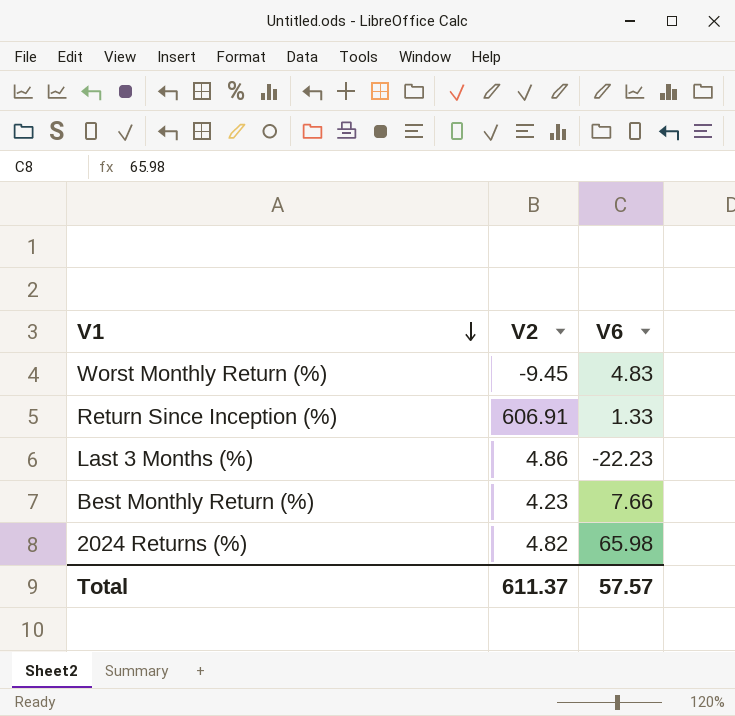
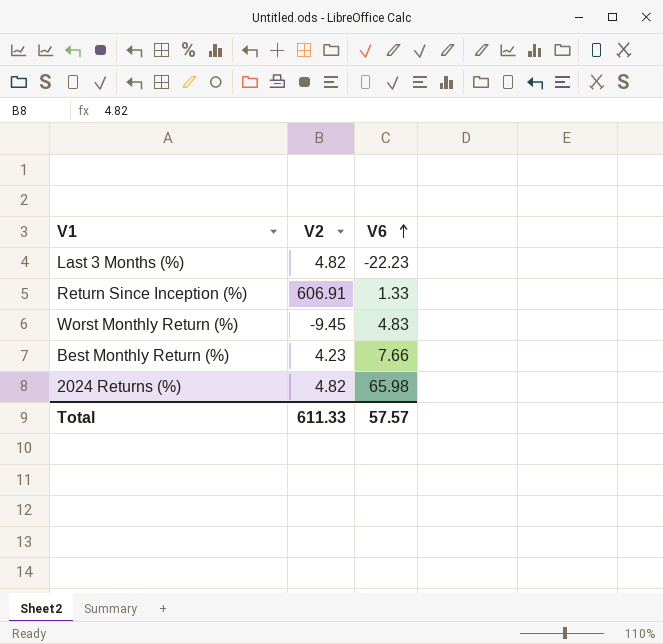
row order: V1 descending -> V6 ascending
Last 3 Months (%) | V2: 4.86 -> 4.82
Total | V2: 611.37 -> 611.33

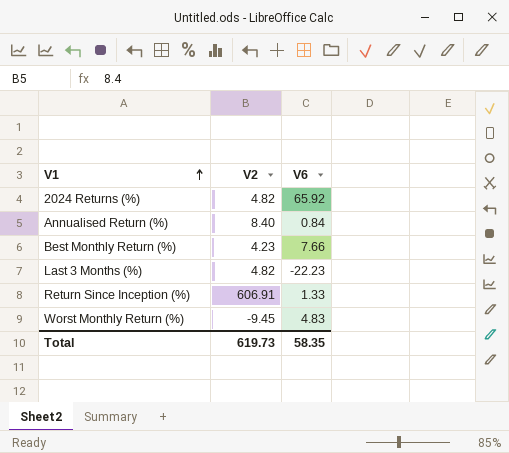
row order: V6 ascending -> V1 ascending
2024 Returns (%) | V6: 65.98 -> 65.92
row Annualised Return (%): none -> 8.40 | 0.84
Total | V2: 611.33 -> 619.73
Total | V6: 57.57 -> 58.35

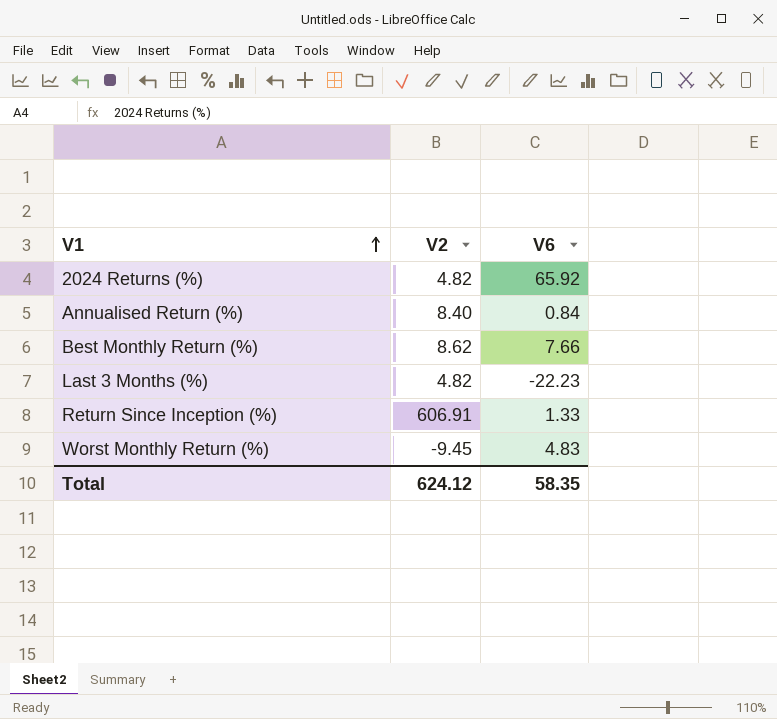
Best Monthly Return (%) | V2: 4.23 -> 8.62
Total | V2: 619.73 -> 624.12

